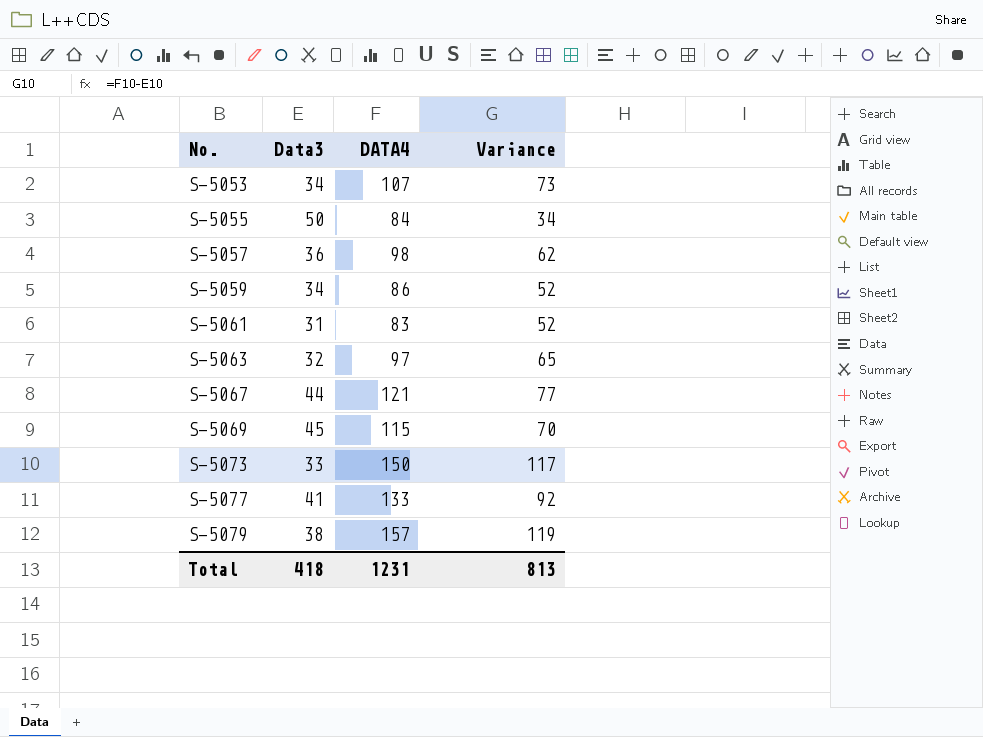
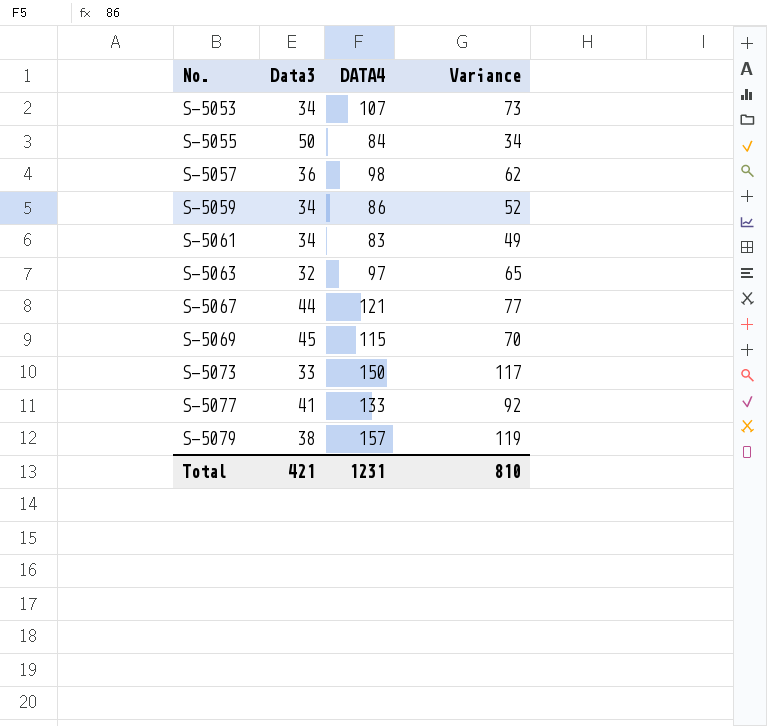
S-5061 | Data3: 31 -> 34
S-5061 | Variance: 52 -> 49
Total | Data3: 418 -> 421
Total | Variance: 813 -> 810

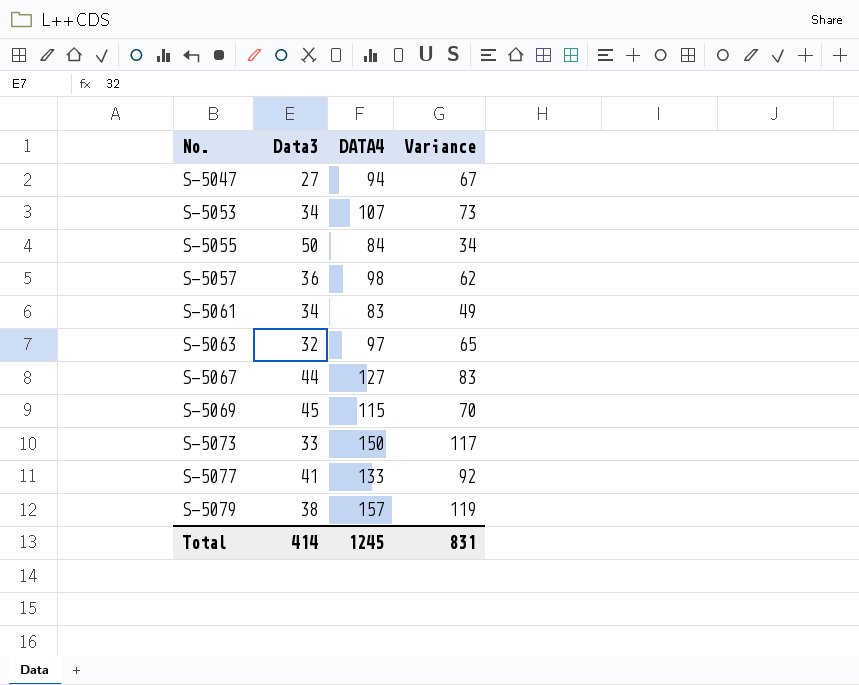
row S-5059: 34 | 86 | 52 -> none
row S-5047: none -> 27 | 94 | 67
S-5067 | DATA4: 121 -> 127
S-5067 | Variance: 77 -> 83
Total | Data3: 421 -> 414
Total | DATA4: 1231 -> 1245
Total | Variance: 810 -> 831

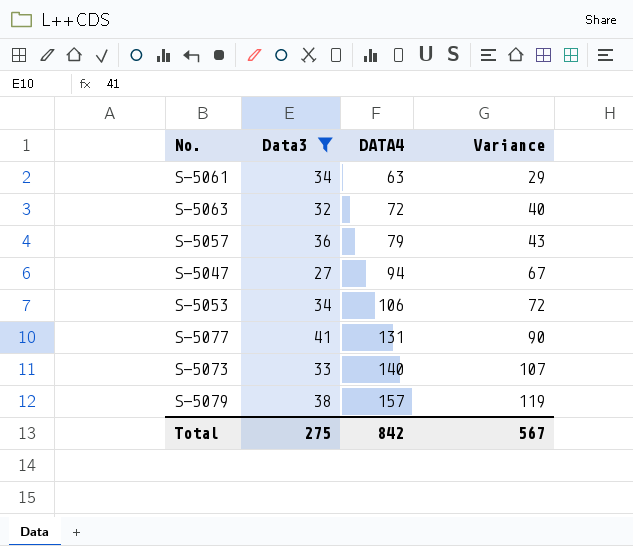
filter: none -> Data3 <= 41
row order: No. ascending -> DATA4 ascending
S-5061 | DATA4: 83 -> 63
S-5061 | Variance: 49 -> 29
S-5063 | DATA4: 97 -> 72
S-5063 | Variance: 65 -> 40
S-5057 | DATA4: 98 -> 79
S-5057 | Variance: 62 -> 43
S-5053 | DATA4: 107 -> 106
S-5053 | Variance: 73 -> 72
S-5077 | DATA4: 133 -> 131
S-5077 | Variance: 92 -> 90
S-5073 | DATA4: 150 -> 140
S-5073 | Variance: 117 -> 107
Total | Data3: 414 -> 275
Total | DATA4: 1245 -> 842
Total | Variance: 831 -> 567

